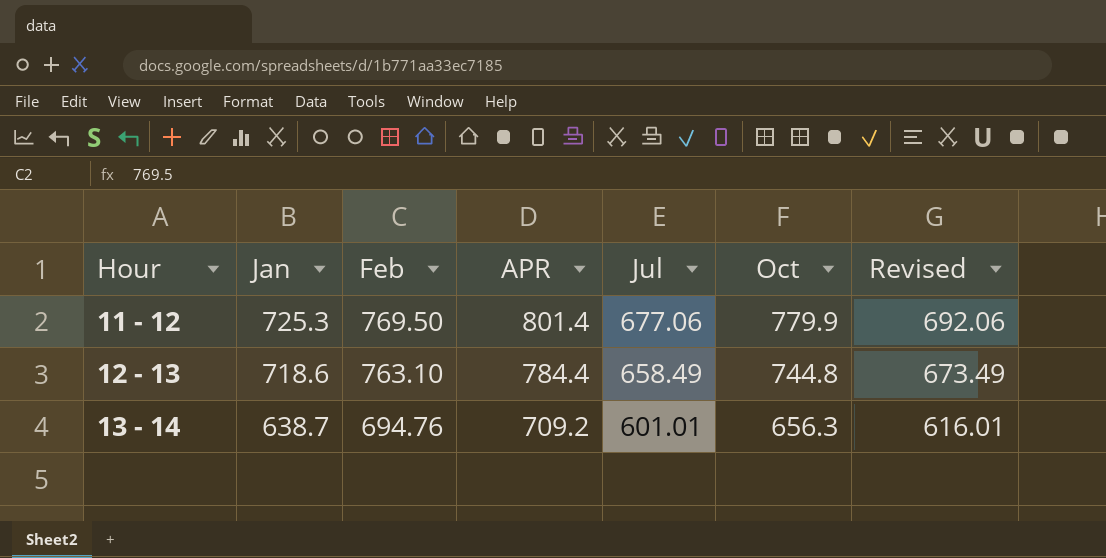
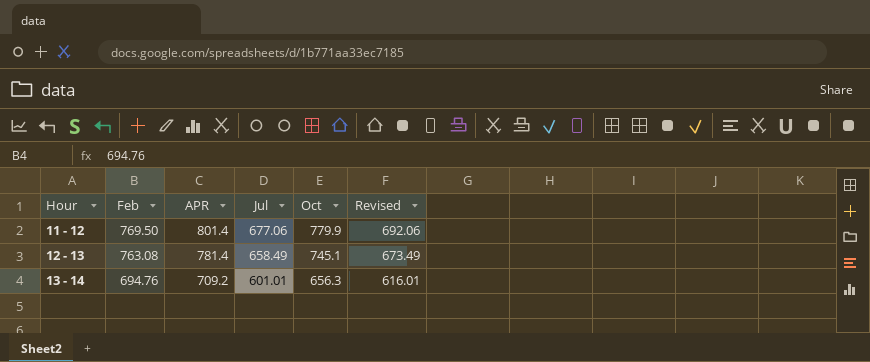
column Jan | position: 2 -> none
12 - 13 | Feb: 763.10 -> 763.08
12 - 13 | APR: 784.4 -> 781.4
12 - 13 | Oct: 744.8 -> 745.1

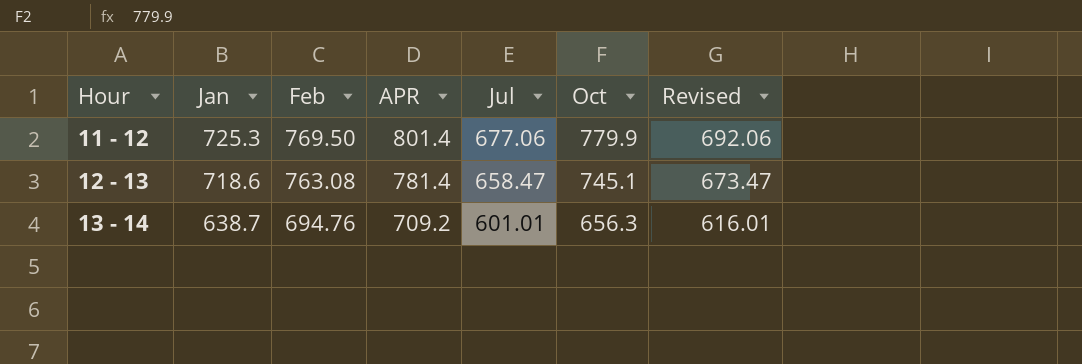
column Jan | position: none -> 2
12 - 13 | Jul: 658.49 -> 658.47
12 - 13 | Revised: 673.49 -> 673.47

